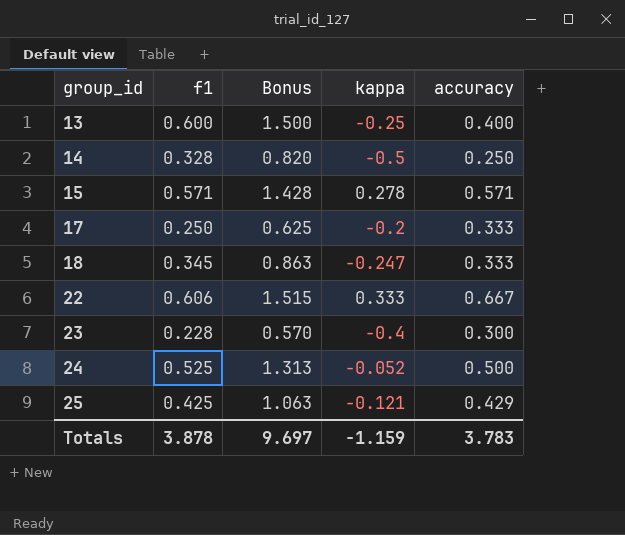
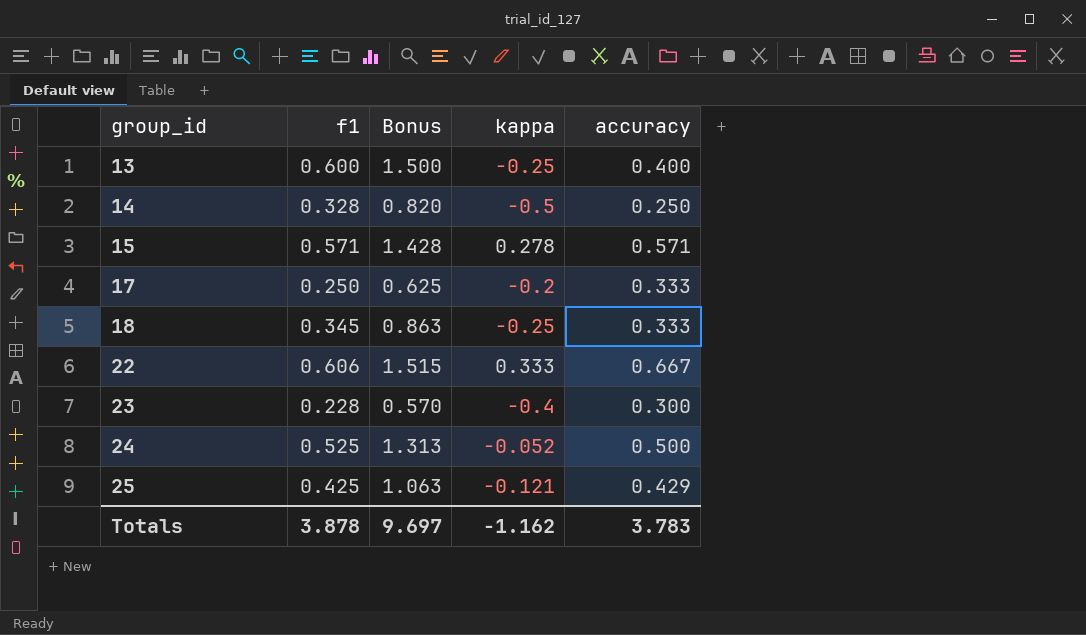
18 | kappa: -0.247 -> -0.25
Totals | kappa: -1.159 -> -1.162

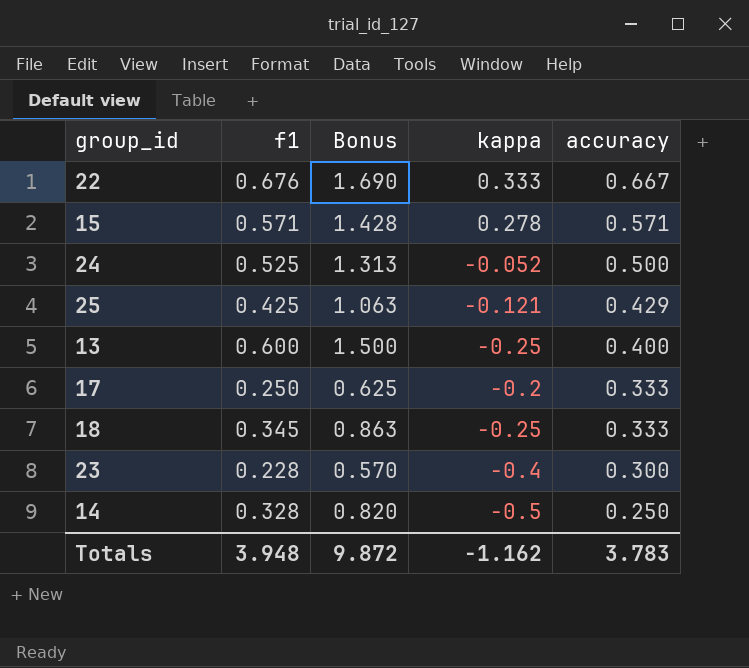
row order: group_id ascending -> accuracy descending
22 | f1: 0.606 -> 0.676
22 | Bonus: 1.515 -> 1.690
Totals | f1: 3.878 -> 3.948
Totals | Bonus: 9.697 -> 9.872

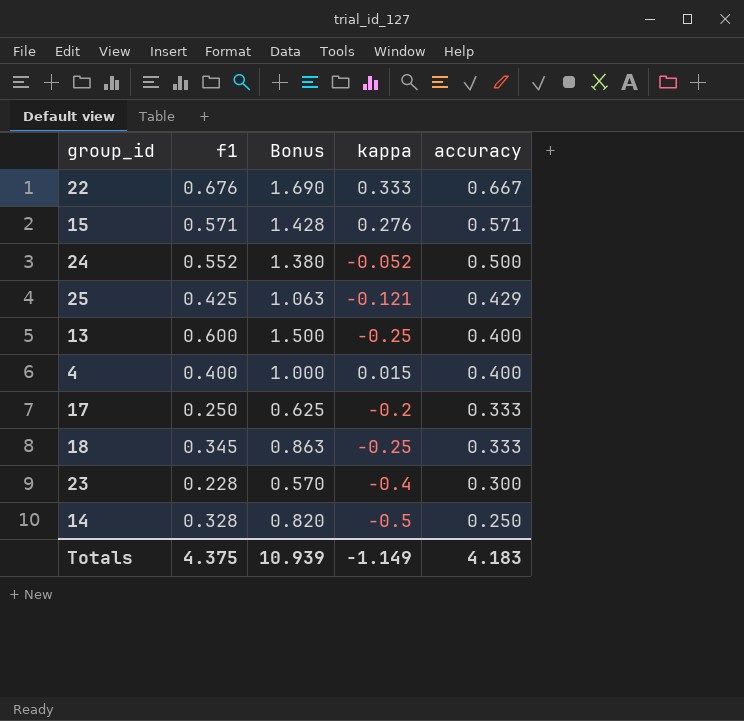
15 | kappa: 0.278 -> 0.276
24 | f1: 0.525 -> 0.552
24 | Bonus: 1.313 -> 1.380
row 4: none -> 0.400 | 1.000 | 0.015 | 0.400
Totals | f1: 3.948 -> 4.375
Totals | Bonus: 9.872 -> 10.939
Totals | kappa: -1.162 -> -1.149
Totals | accuracy: 3.783 -> 4.183

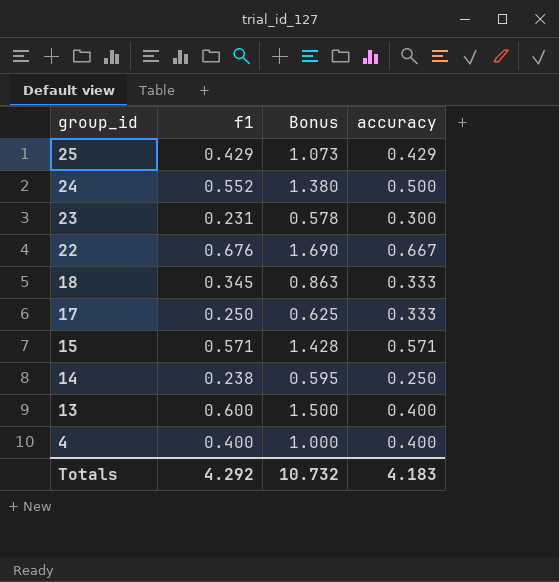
row order: accuracy descending -> group_id descending
column kappa | position: 4 -> none
25 | f1: 0.425 -> 0.429
25 | Bonus: 1.063 -> 1.073
23 | f1: 0.228 -> 0.231
23 | Bonus: 0.570 -> 0.578
14 | f1: 0.328 -> 0.238
14 | Bonus: 0.820 -> 0.595
Totals | f1: 4.375 -> 4.292
Totals | Bonus: 10.939 -> 10.732

